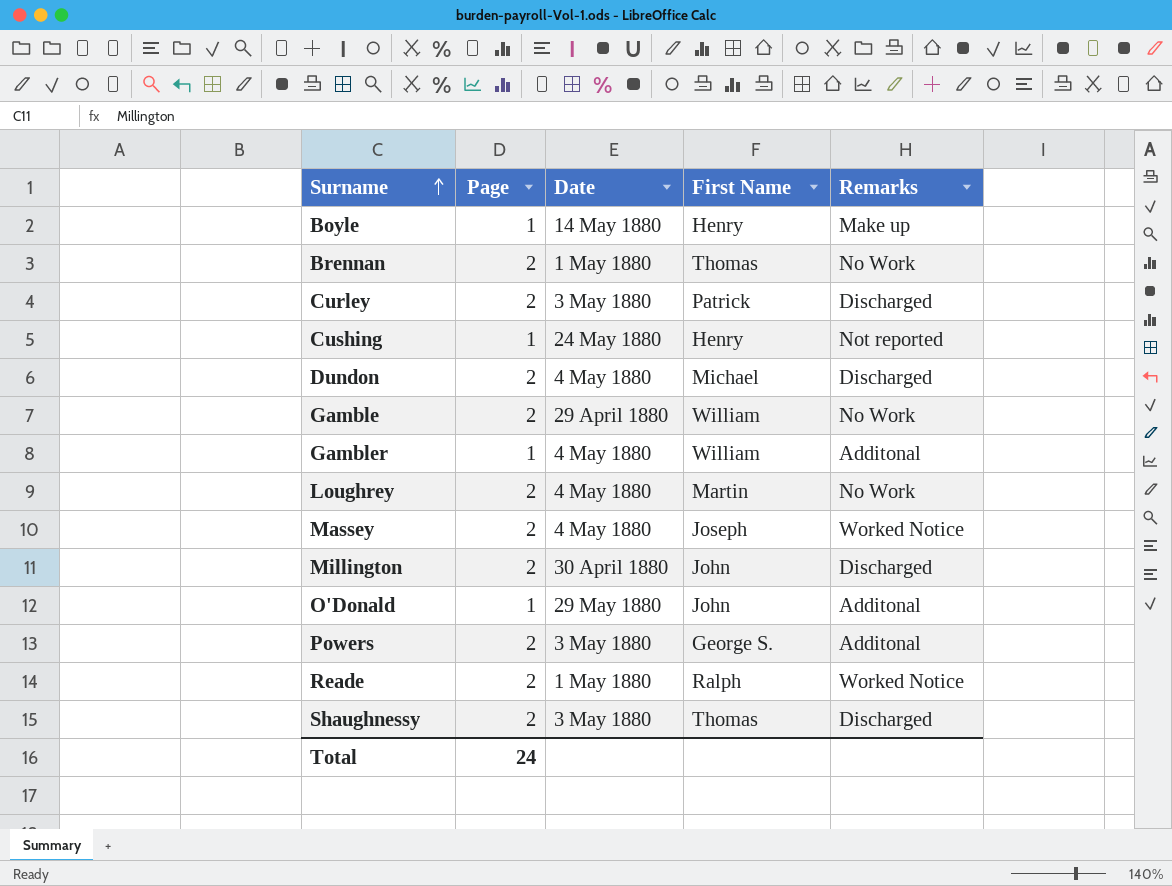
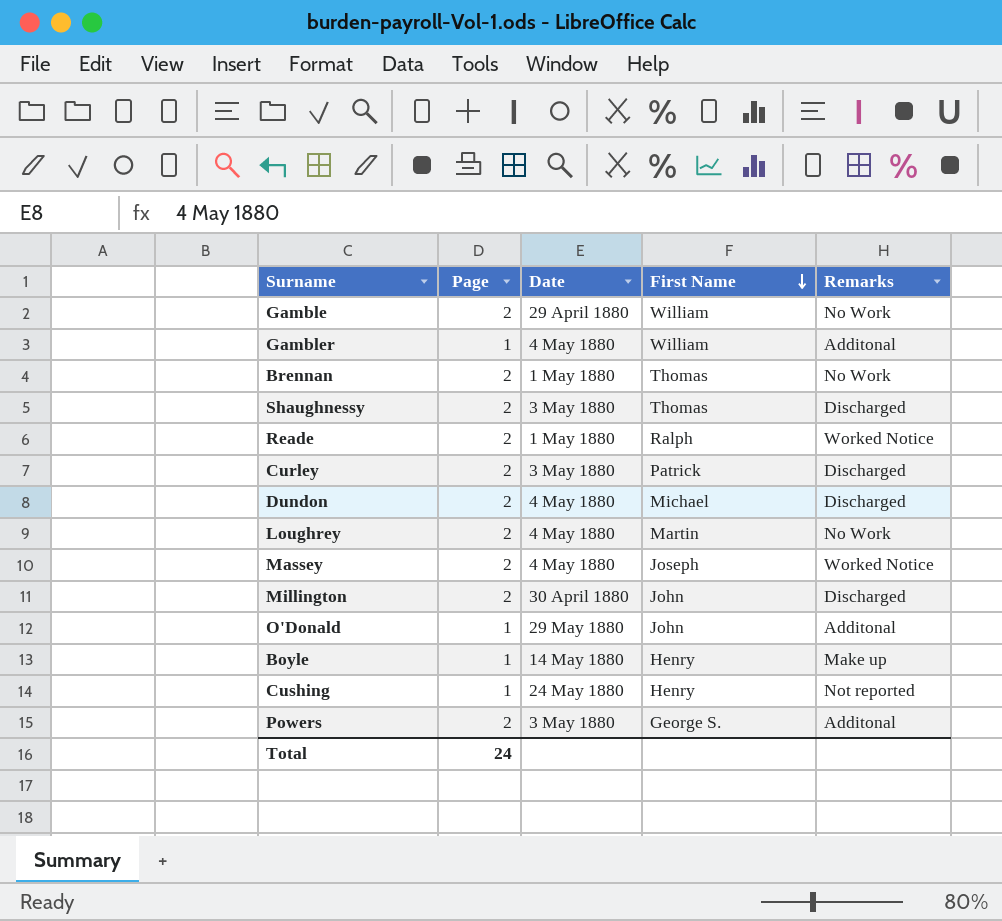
row order: Surname ascending -> First Name descending

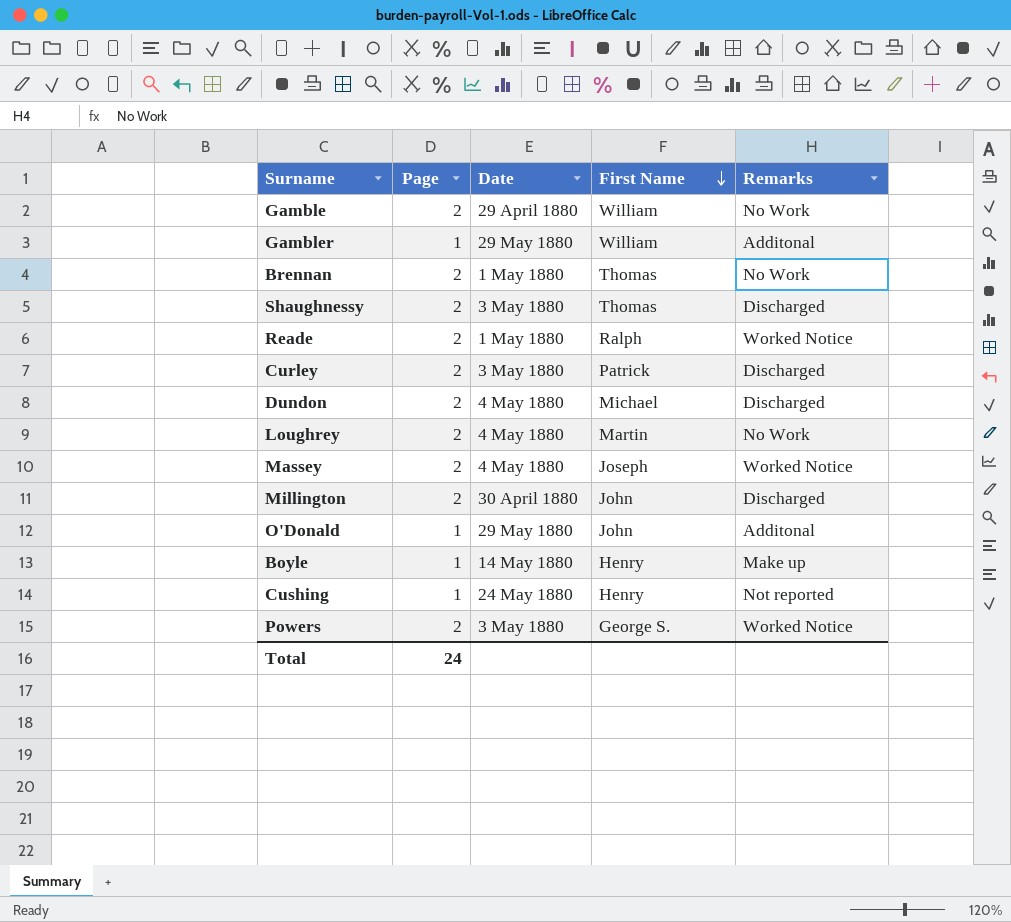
Gambler | Date: 4 May 1880 -> 29 May 1880
Powers | Remarks: Additonal -> Worked Notice

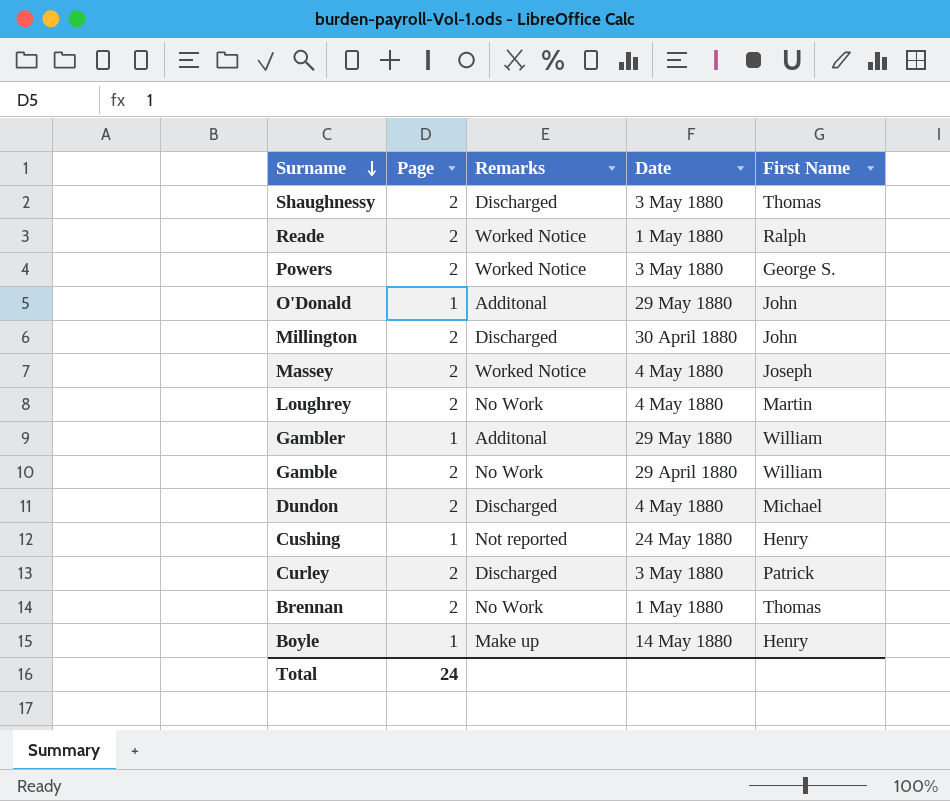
row order: First Name descending -> Surname descending
column Remarks | position: 5 -> 3

